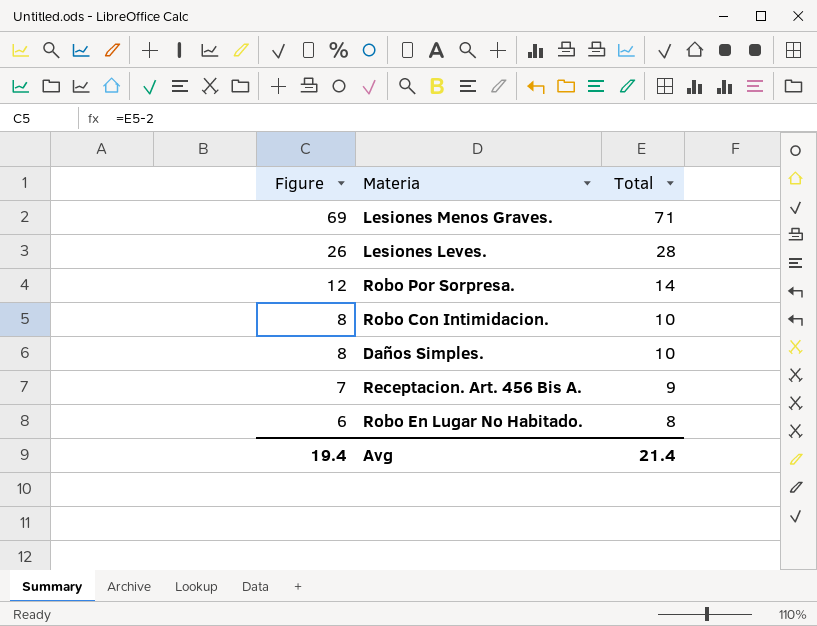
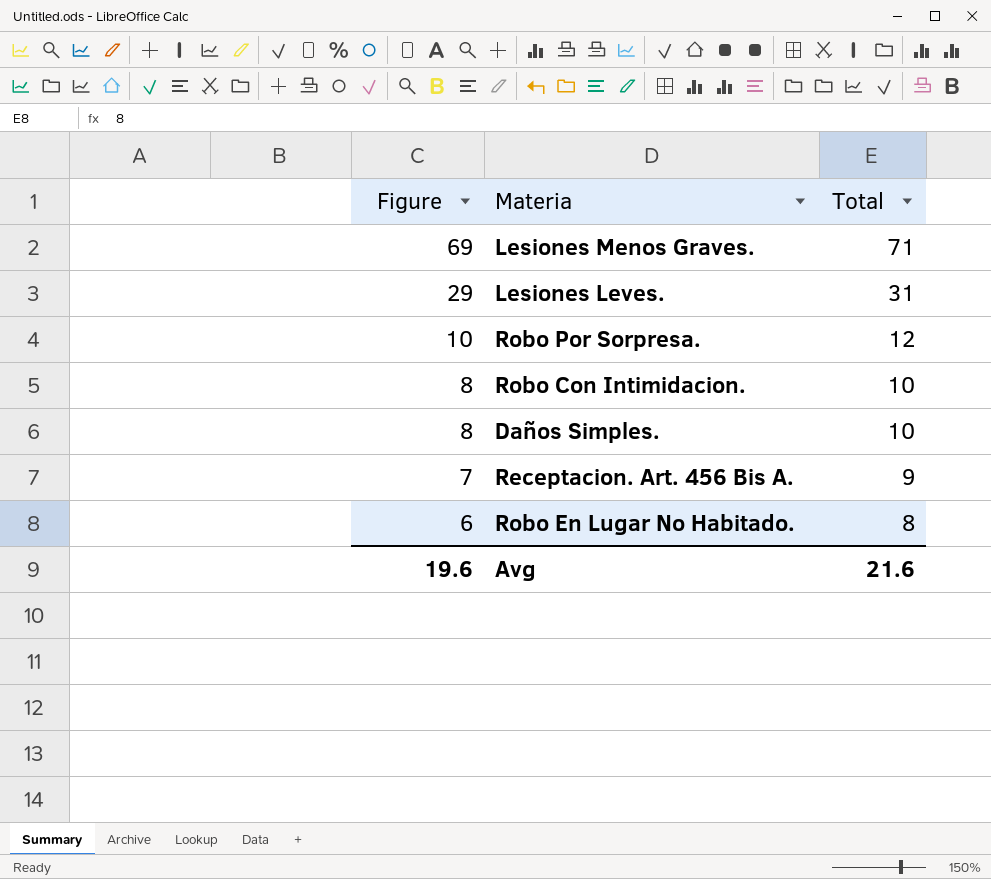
Lesiones Leves. | Figure: 26 -> 29
Lesiones Leves. | Total: 28 -> 31
Robo Por Sorpresa. | Figure: 12 -> 10
Robo Por Sorpresa. | Total: 14 -> 12
Avg | Figure: 19.4 -> 19.6
Avg | Total: 21.4 -> 21.6

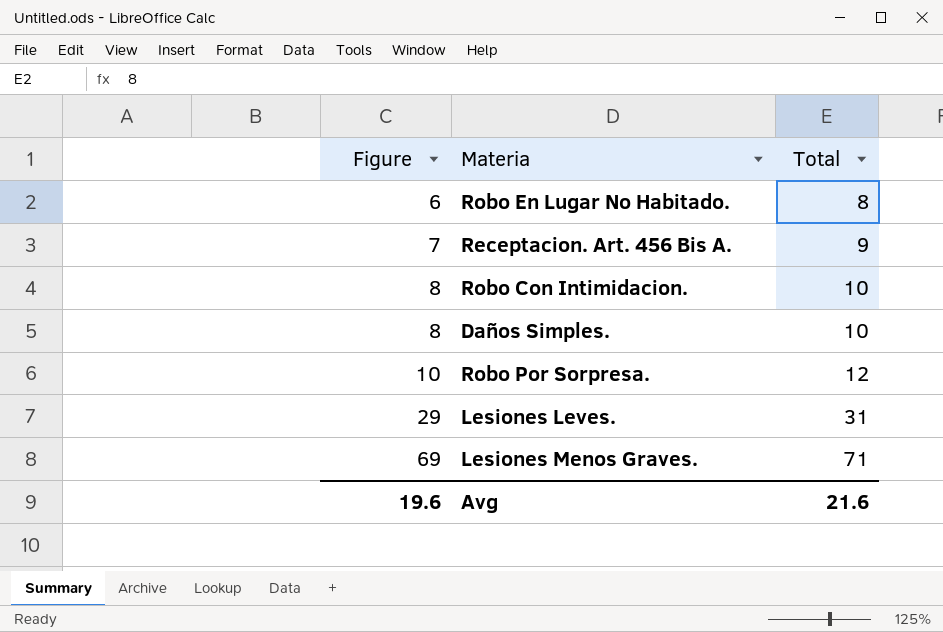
row order: Figure descending -> Figure ascending

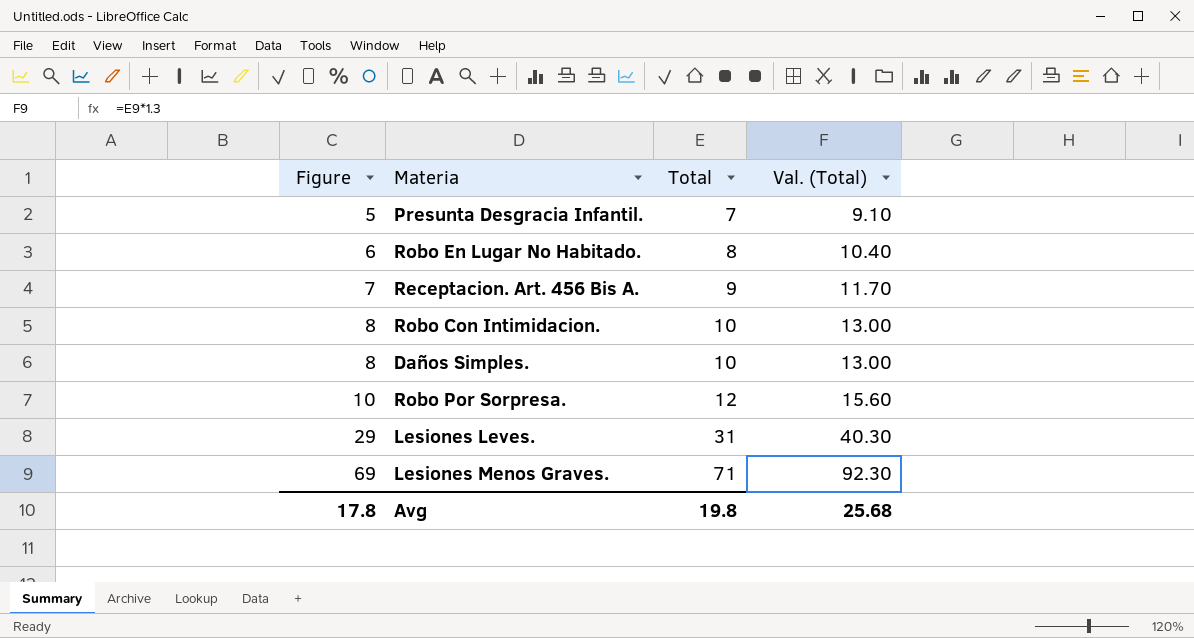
column Val. (Total) | formula: none -> [Total] * 1.3
row Presunta Desgracia Infantil.: none -> 5 | 7 | 9.10
Avg | Figure: 19.6 -> 17.8
Avg | Total: 21.6 -> 19.8

